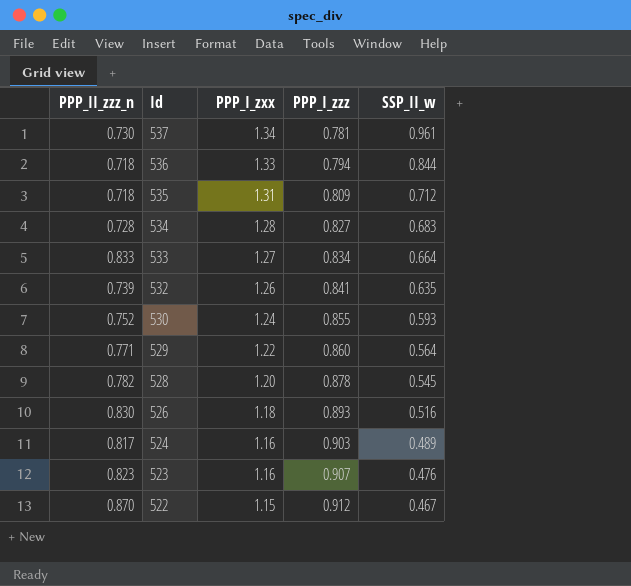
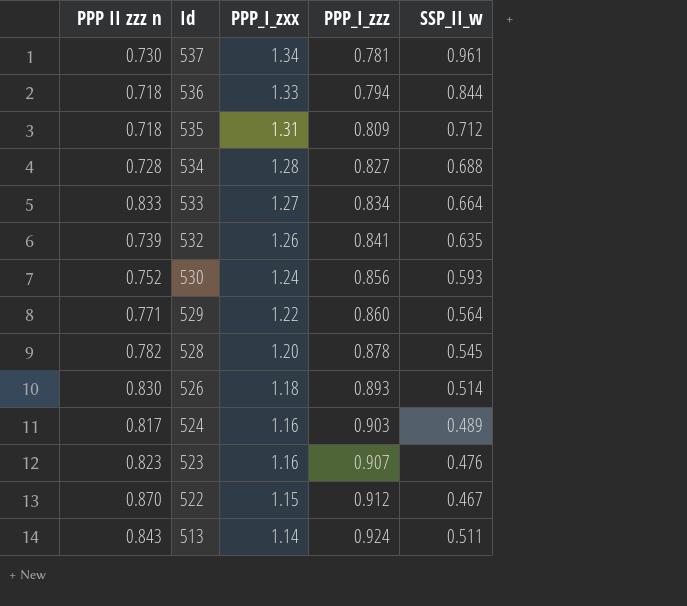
column name: PPP_II_zzz_n -> PPP II zzz n
534 | SSP_II_w: 0.683 -> 0.688
530 | PPP_I_zzz: 0.855 -> 0.856
526 | SSP_II_w: 0.516 -> 0.514
row 513: none -> 0.843 | 1.14 | 0.924 | 0.511

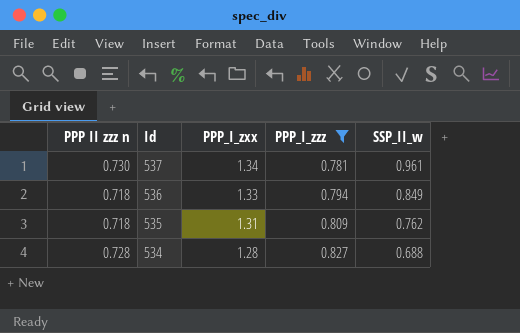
filter: none -> PPP_I_zzz <= 0.827
536 | SSP_II_w: 0.844 -> 0.849
535 | SSP_II_w: 0.712 -> 0.762

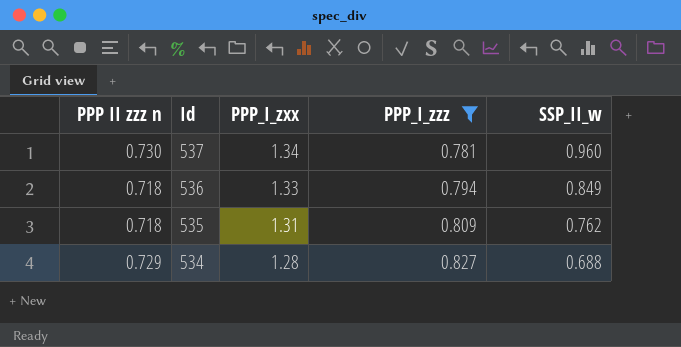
537 | SSP_II_w: 0.961 -> 0.960
534 | PPP II zzz n: 0.728 -> 0.729

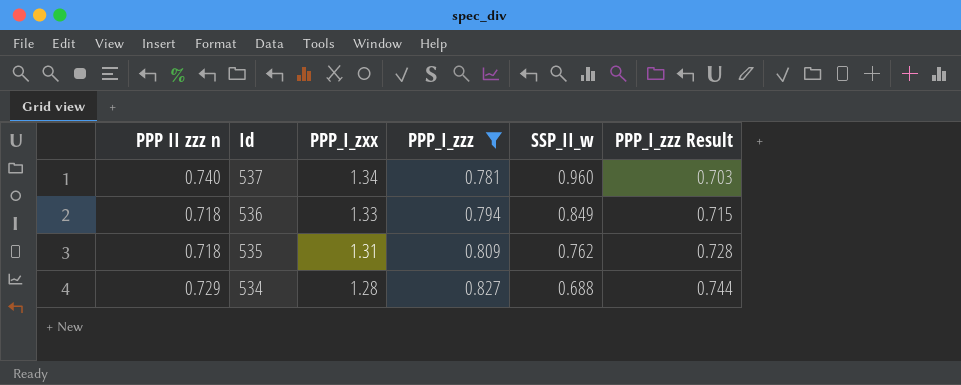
column PPP_I_zzz Result | formula: none -> [PPP_I_zzz] * 0.9
537 | PPP II zzz n: 0.730 -> 0.740

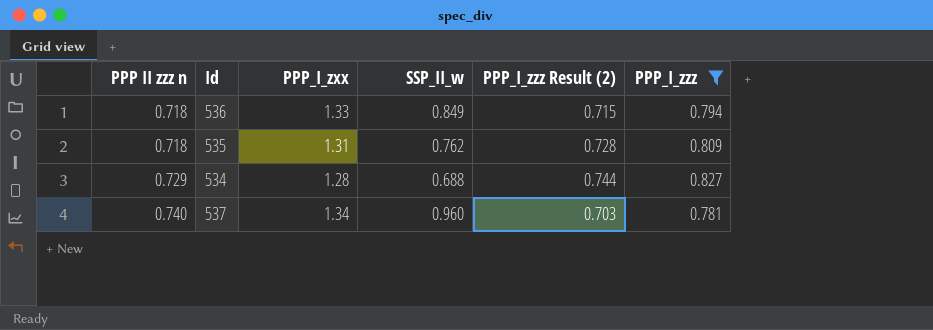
row order: Id descending -> PPP II zzz n ascending
column name: PPP_I_zzz Result -> PPP_I_zzz Result (2)
column PPP_I_zzz | position: 4 -> 6

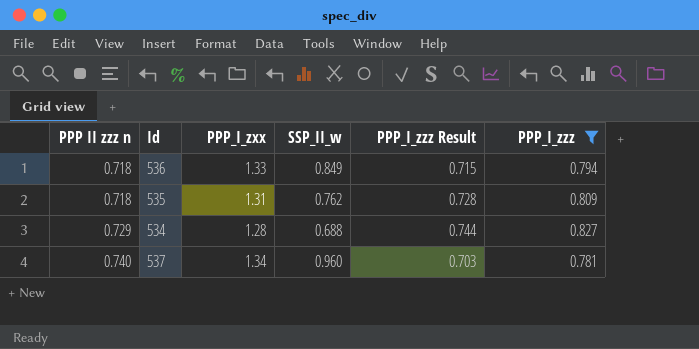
column name: PPP_I_zzz Result (2) -> PPP_I_zzz Result

